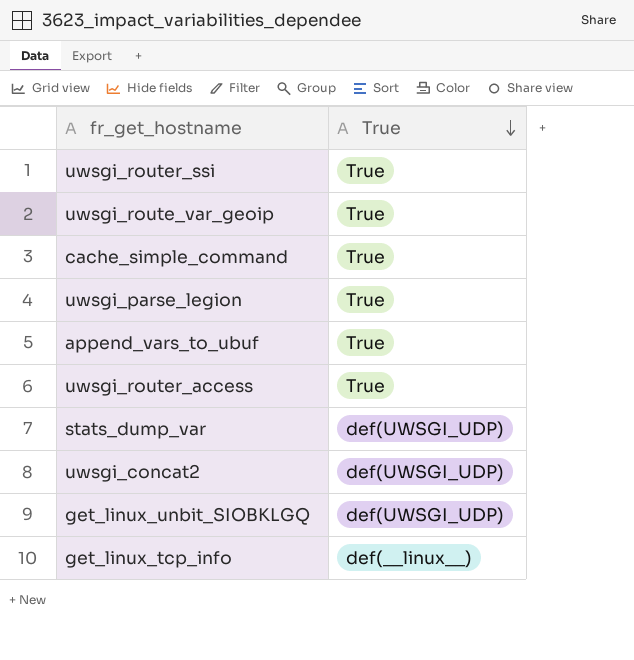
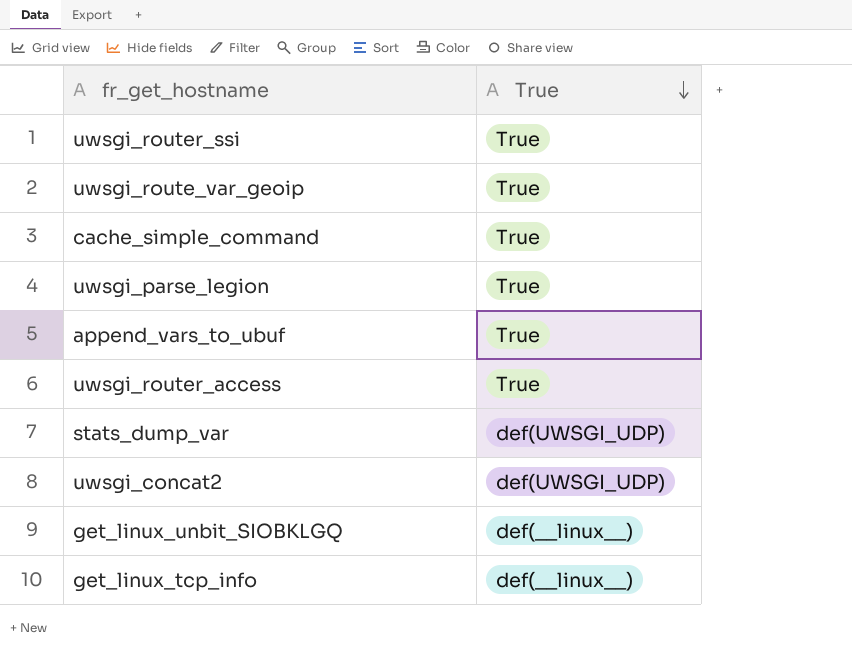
get_linux_unbit_SIOBKLGQ | True: def(UWSGI_UDP) -> def(__linux__)

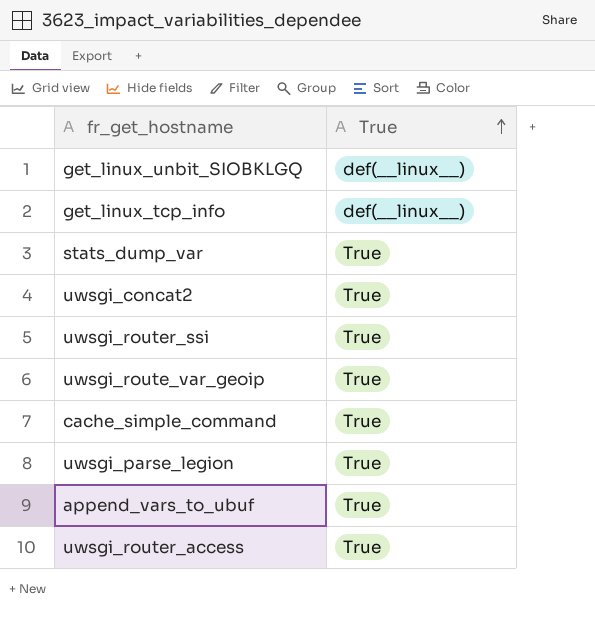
row order: True descending -> True ascending
stats_dump_var | True: def(UWSGI_UDP) -> True
uwsgi_concat2 | True: def(UWSGI_UDP) -> True

